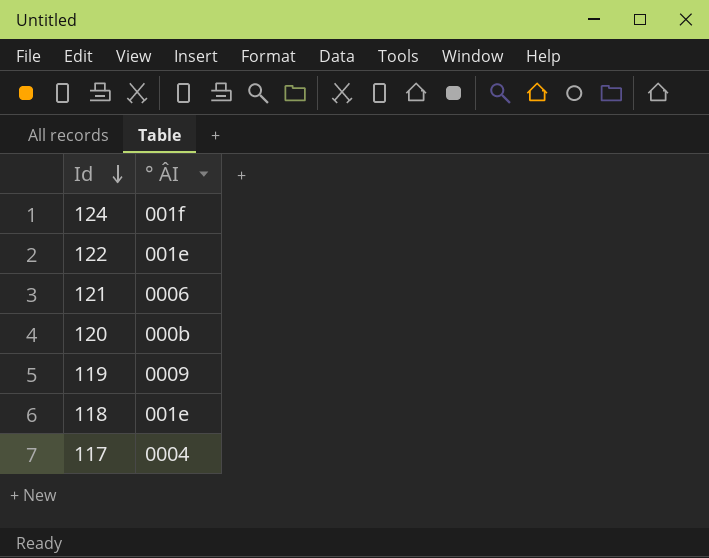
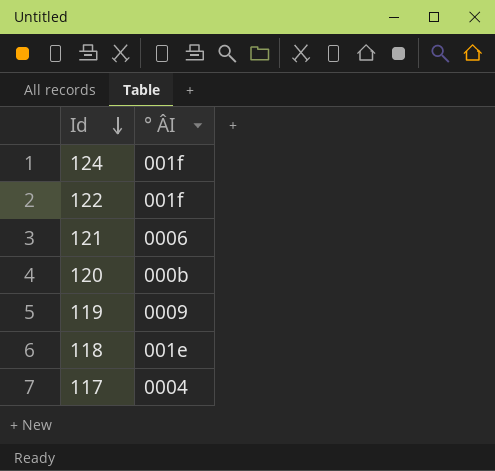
122 | ° ÂI: 001e -> 001f

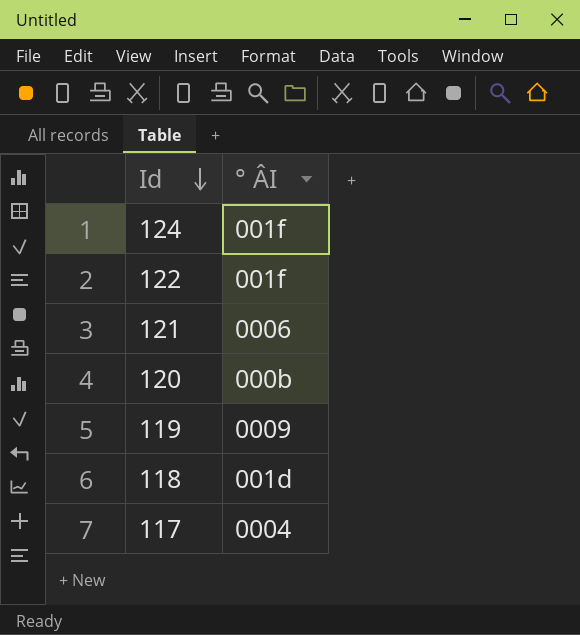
118 | ° ÂI: 001e -> 001d

